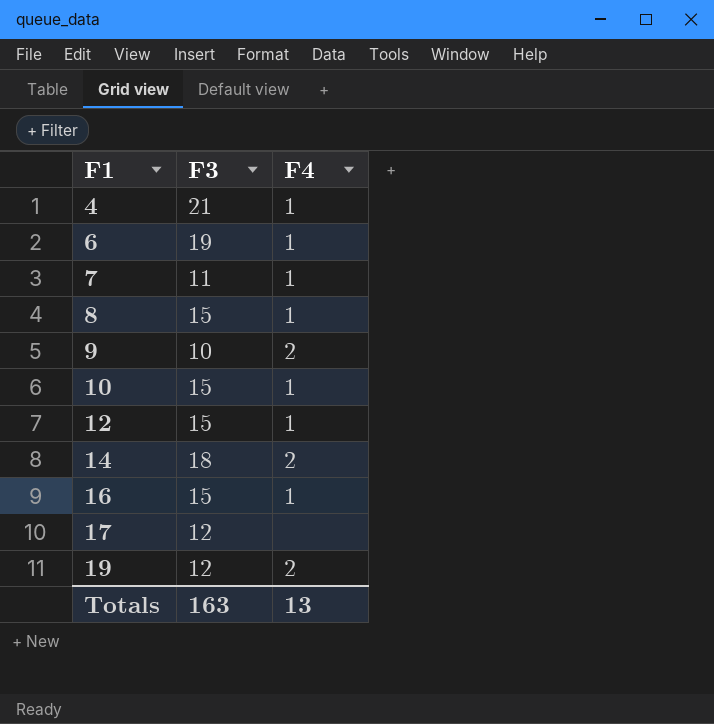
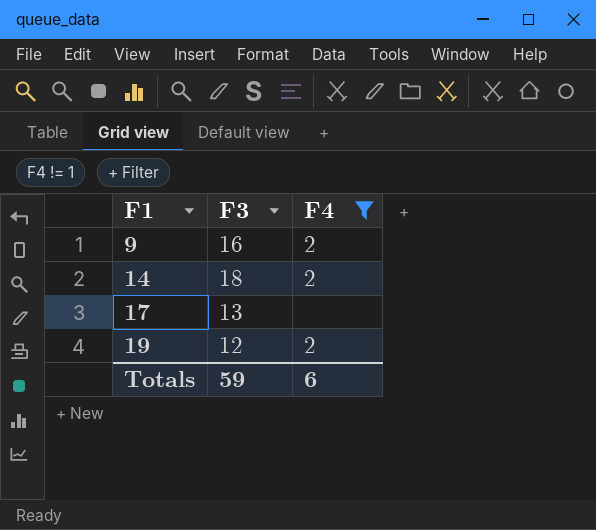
filter: none -> F4 != 1
9 | F3: 10 -> 16
17 | F3: 12 -> 13
Totals | F3: 163 -> 59
Totals | F4: 13 -> 6

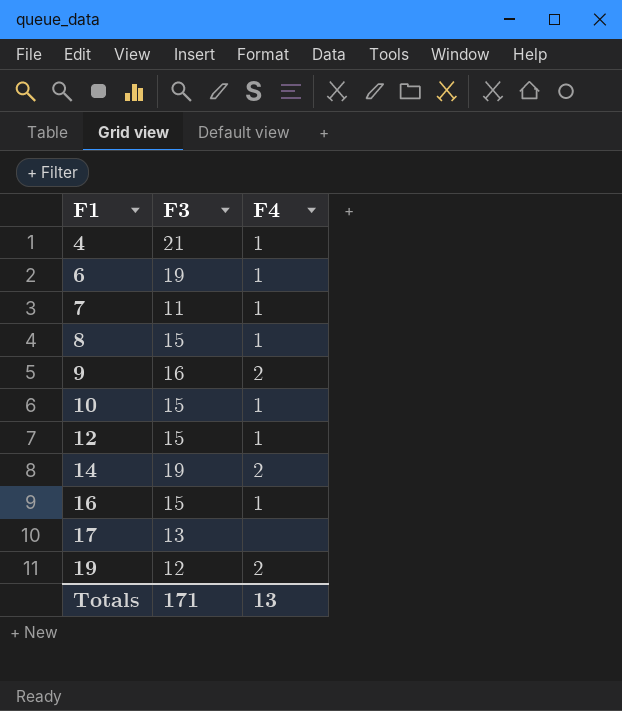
filter: F4 != 1 -> none
14 | F3: 18 -> 19
Totals | F3: 59 -> 171
Totals | F4: 6 -> 13

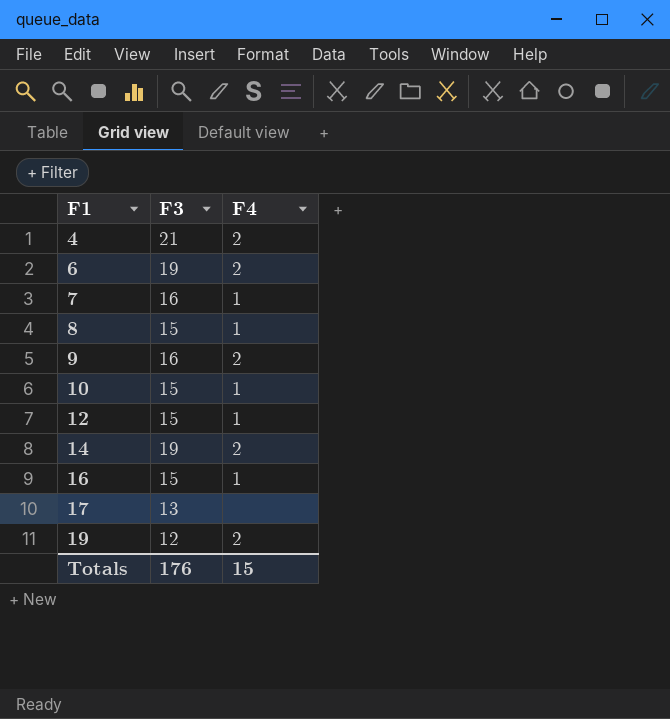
4 | F4: 1 -> 2
6 | F4: 1 -> 2
7 | F3: 11 -> 16
Totals | F3: 171 -> 176
Totals | F4: 13 -> 15

